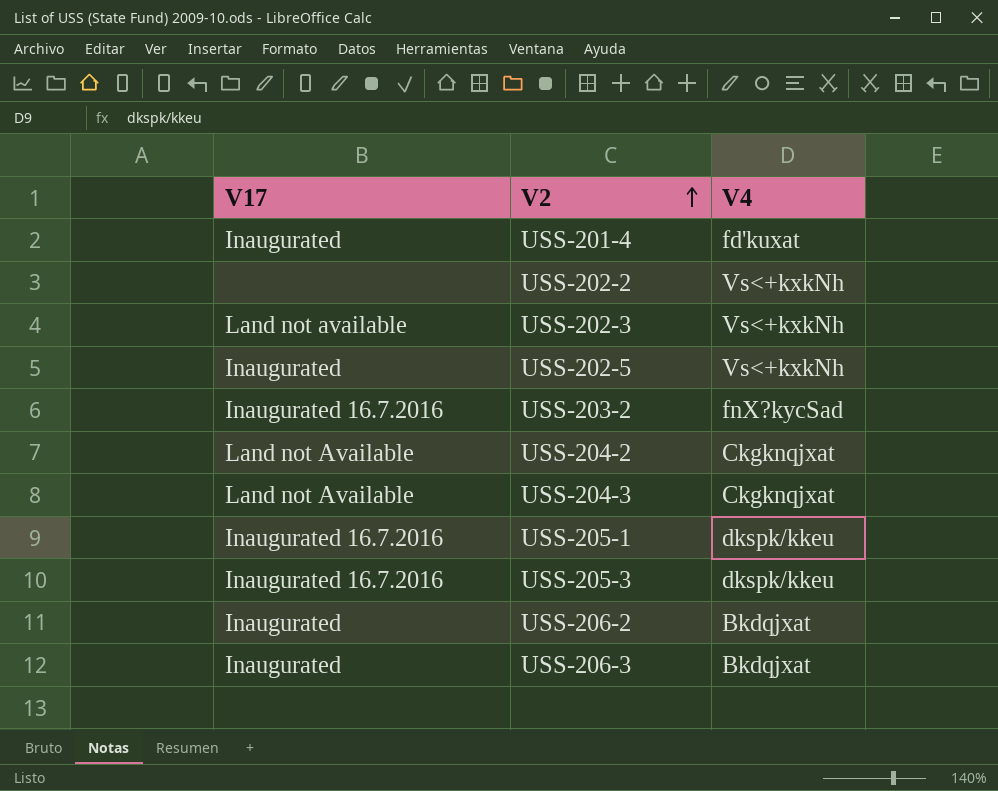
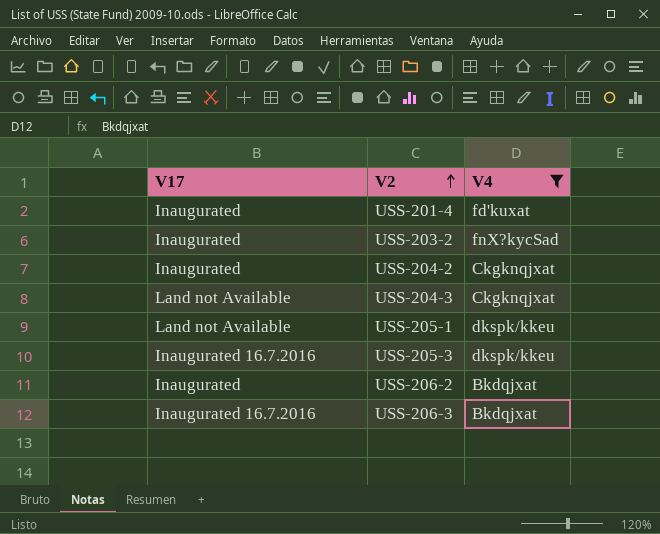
filter: none -> V4 != Vs<+kxkNh
USS-203-2 | V17: Inaugurated 16.7.2016 -> Inaugurated
USS-204-2 | V17: Land not Available -> Inaugurated
USS-205-1 | V17: Inaugurated 16.7.2016 -> Land not Available
USS-206-3 | V17: Inaugurated -> Inaugurated 16.7.2016

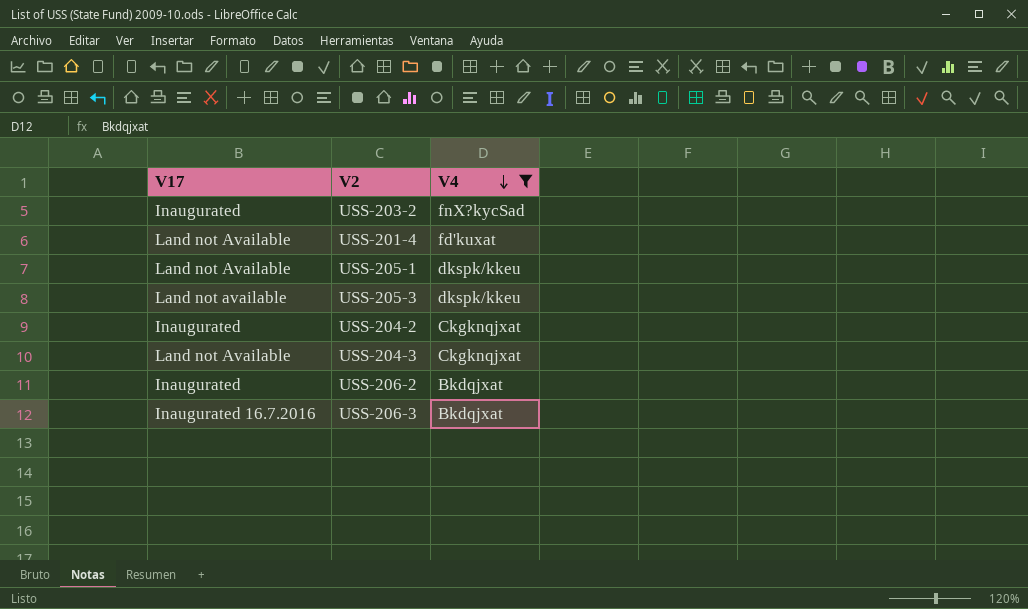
row order: V2 ascending -> V4 descending
USS-201-4 | V17: Inaugurated -> Land not Available
USS-205-3 | V17: Inaugurated 16.7.2016 -> Land not available

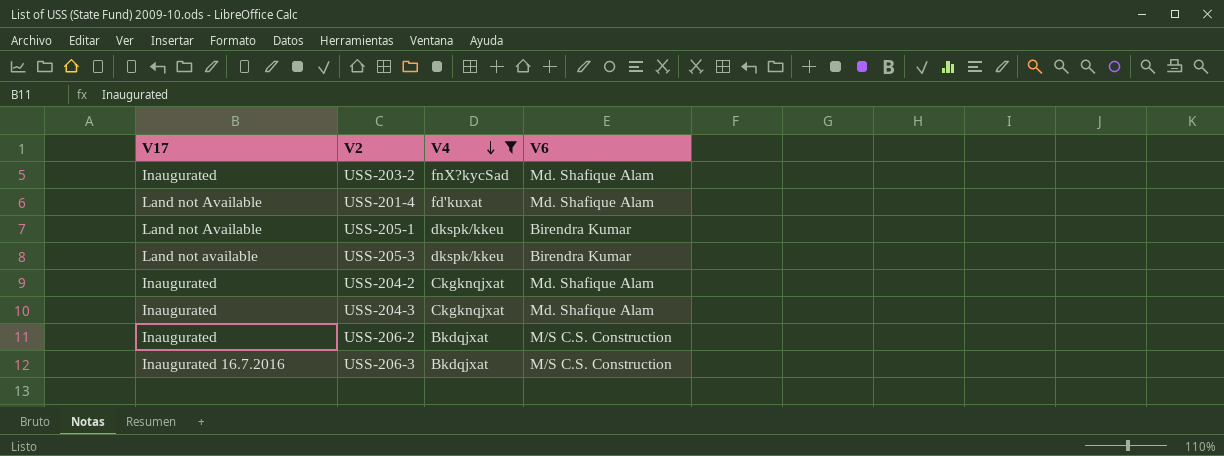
column V6 | position: none -> 4
USS-204-3 | V17: Land not Available -> Inaugurated

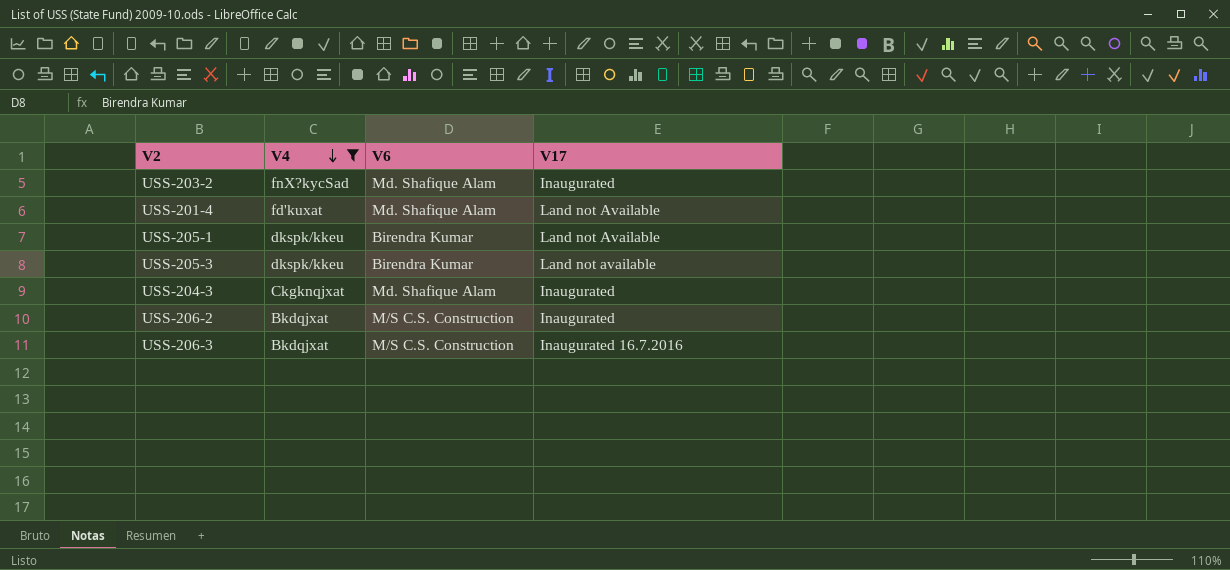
column V17 | position: 1 -> 4
row USS-204-2: Inaugurated | Ckgknqjxat | Md. Shafique Alam -> none

